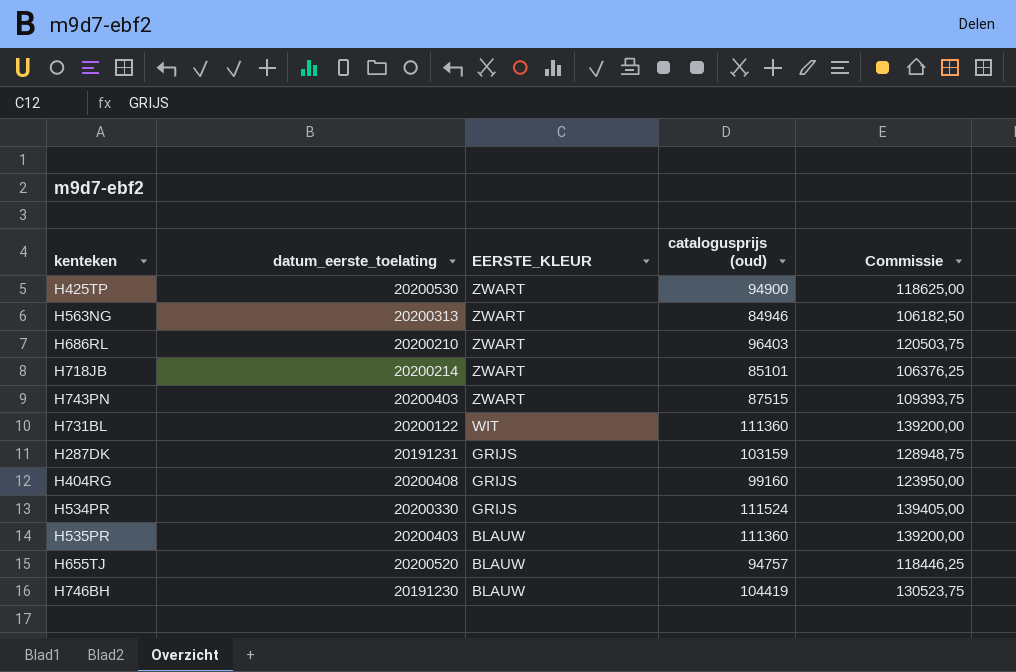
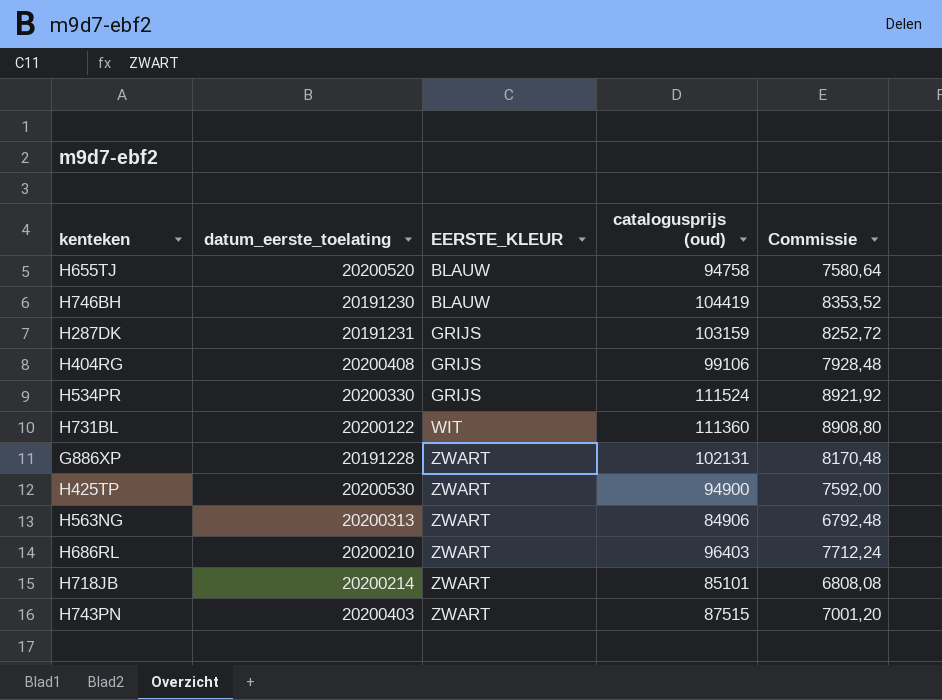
row order: EERSTE_KLEUR descending -> EERSTE_KLEUR ascending
column Commissie | formula: [catalogusprijs (oud)] * 1,25 -> [catalogusprijs (oud)] * 0,08
row H535PR: 20200403 | BLAUW | 111360 | 139200,00 -> none
H655TJ | catalogusprijs (oud): 94757 -> 94758
H404RG | catalogusprijs (oud): 99160 -> 99106
row G886XP: none -> 20191228 | ZWART | 102131 | 8170,48
H563NG | catalogusprijs (oud): 84946 -> 84906

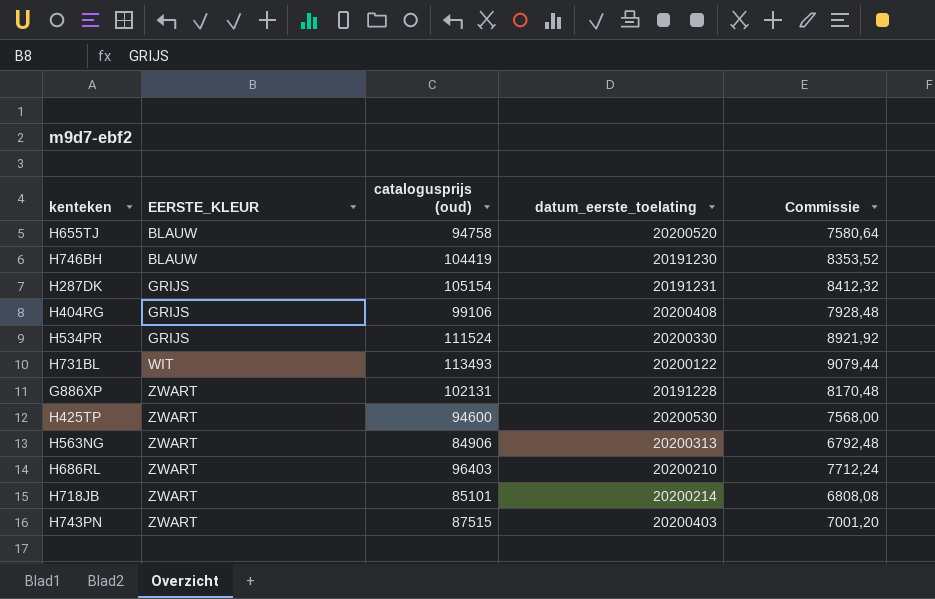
column datum_eerste_toelating | position: 2 -> 4
H287DK | catalogusprijs (oud): 103159 -> 105154
H287DK | Commissie: 8252,72 -> 8412,32
H731BL | catalogusprijs (oud): 111360 -> 113493
H731BL | Commissie: 8908,80 -> 9079,44
H425TP | catalogusprijs (oud): 94900 -> 94600
H425TP | Commissie: 7592,00 -> 7568,00

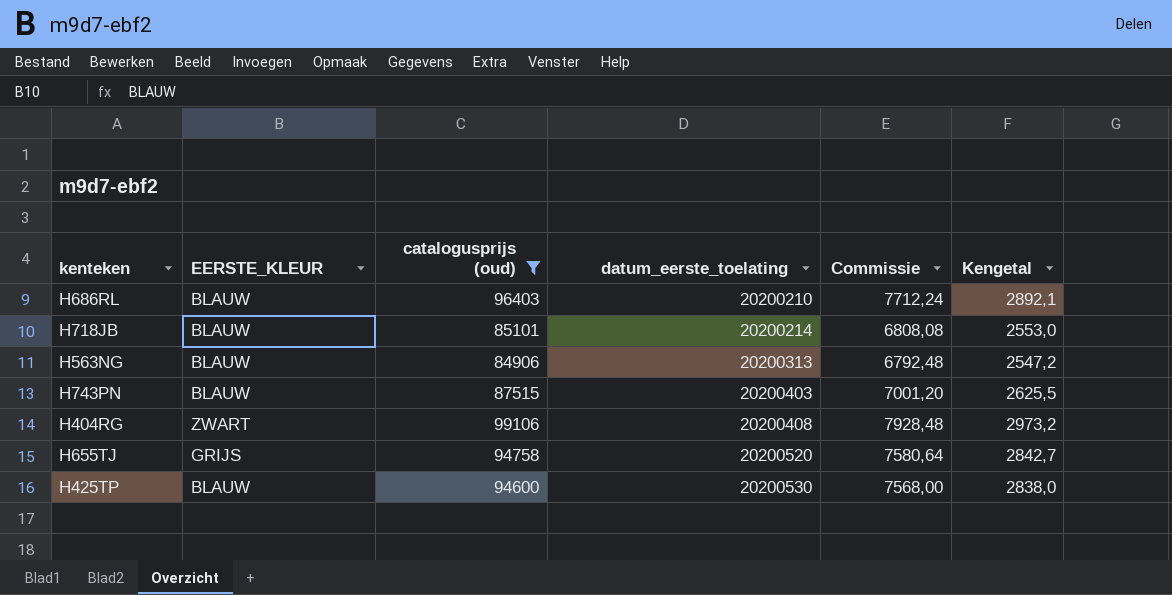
filter: none -> catalogusprijs (oud) <= 99106
row order: EERSTE_KLEUR ascending -> datum_eerste_toelating ascending
column Kengetal | formula: none -> [catalogusprijs (oud)] * 0,03
H686RL | EERSTE_KLEUR: ZWART -> BLAUW
H718JB | EERSTE_KLEUR: ZWART -> BLAUW
H563NG | EERSTE_KLEUR: ZWART -> BLAUW
H743PN | EERSTE_KLEUR: ZWART -> BLAUW
H404RG | EERSTE_KLEUR: GRIJS -> ZWART
H655TJ | EERSTE_KLEUR: BLAUW -> GRIJS
H425TP | EERSTE_KLEUR: ZWART -> BLAUW

